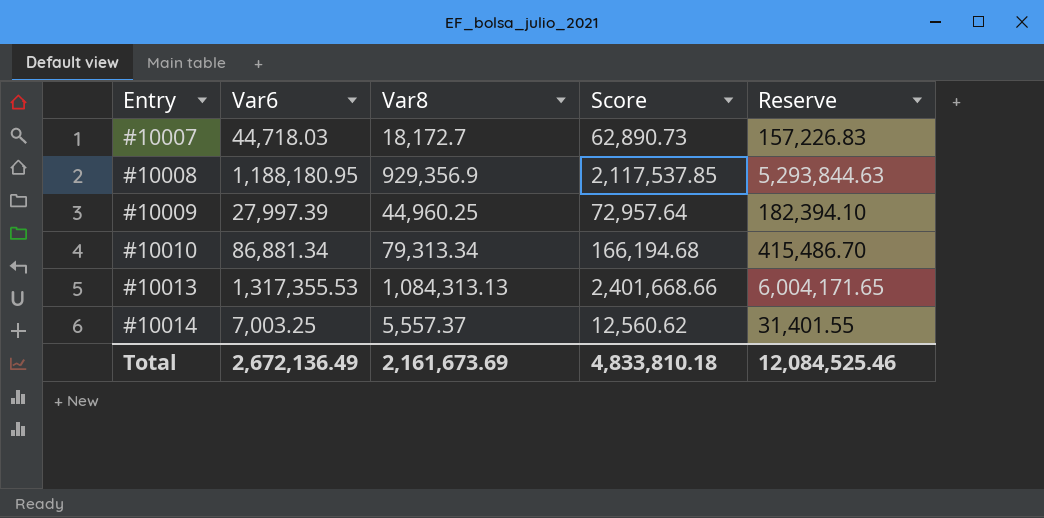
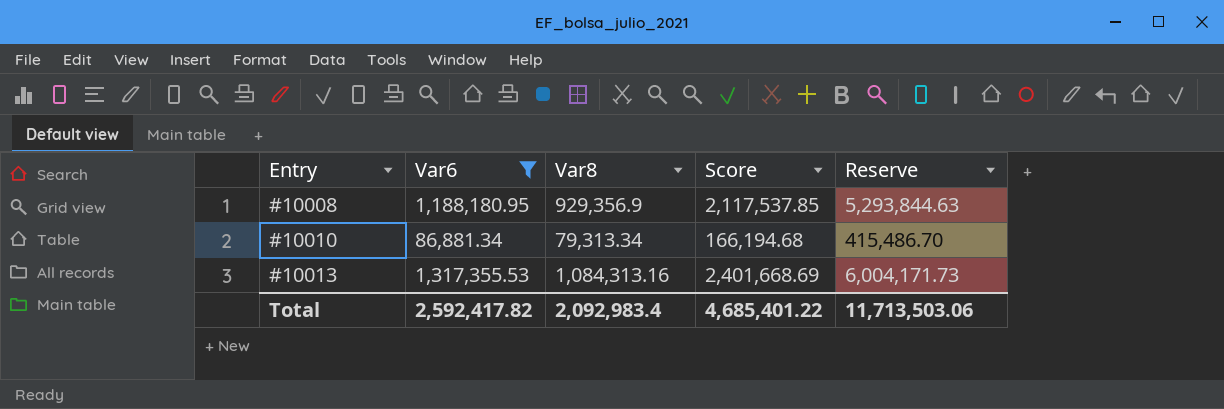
filter: none -> Var6 >= 86,881.34
#10013 | Var8: 1,084,313.13 -> 1,084,313.16
#10013 | Score: 2,401,668.66 -> 2,401,668.69
#10013 | Reserve: 6,004,171.65 -> 6,004,171.73
Total | Var6: 2,672,136.49 -> 2,592,417.82
Total | Var8: 2,161,673.69 -> 2,092,983.4
Total | Score: 4,833,810.18 -> 4,685,401.22
Total | Reserve: 12,084,525.46 -> 11,713,503.06

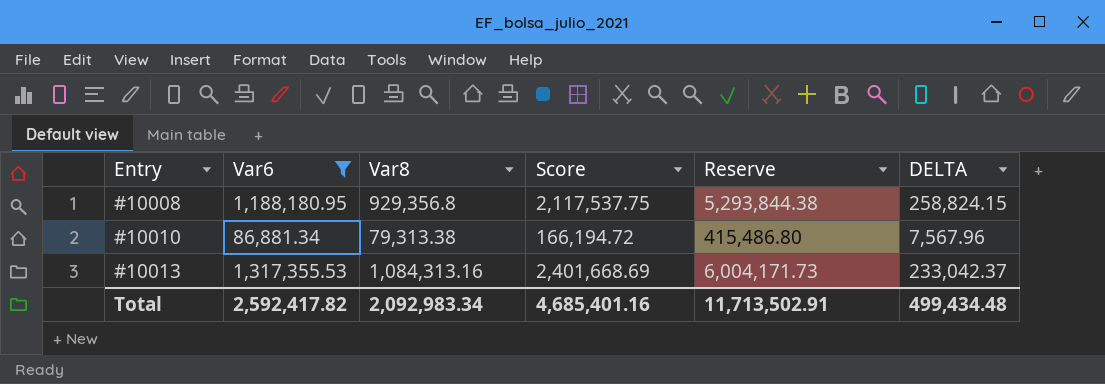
column DELTA | formula: none -> [Var6] - [Var8]
#10008 | Var8: 929,356.9 -> 929,356.8
#10008 | Score: 2,117,537.85 -> 2,117,537.75
#10008 | Reserve: 5,293,844.63 -> 5,293,844.38
#10010 | Var8: 79,313.34 -> 79,313.38
#10010 | Score: 166,194.68 -> 166,194.72
#10010 | Reserve: 415,486.70 -> 415,486.80
Total | Var8: 2,092,983.4 -> 2,092,983.34
Total | Score: 4,685,401.22 -> 4,685,401.16
Total | Reserve: 11,713,503.06 -> 11,713,502.91

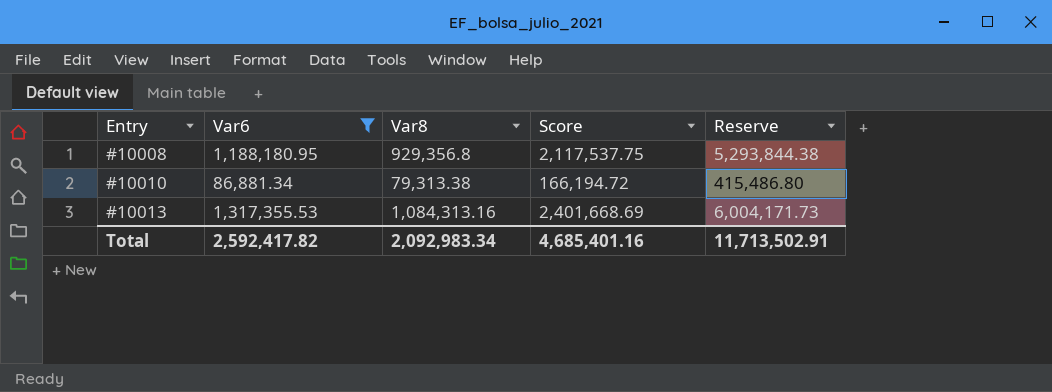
column DELTA | formula: [Var6] - [Var8] -> none

